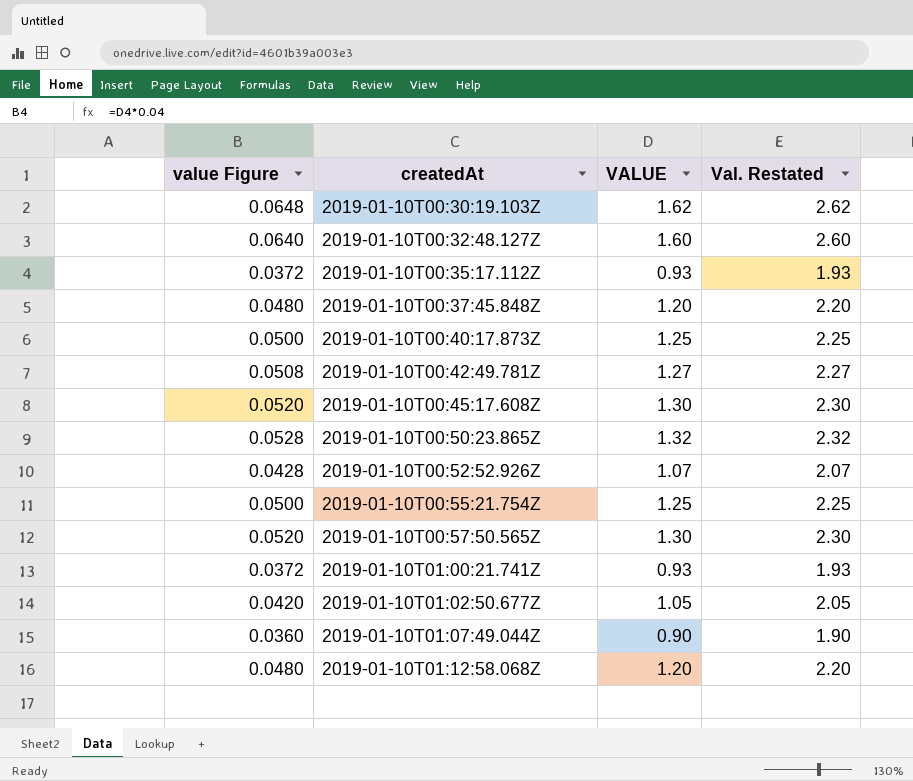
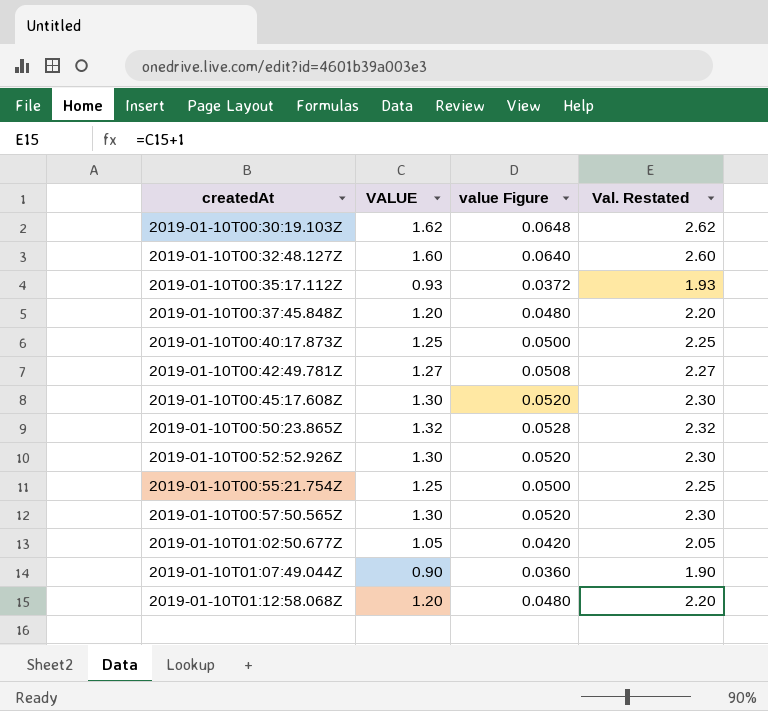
column value Figure | position: 1 -> 3
row 2019-01-10T01:00:21.741Z: 0.0372 | 0.93 | 1.93 -> none
2019-01-10T00:52:52.926Z | VALUE: 1.07 -> 1.30
2019-01-10T00:52:52.926Z | value Figure: 0.0428 -> 0.0520
2019-01-10T00:52:52.926Z | Val. Restated: 2.07 -> 2.30

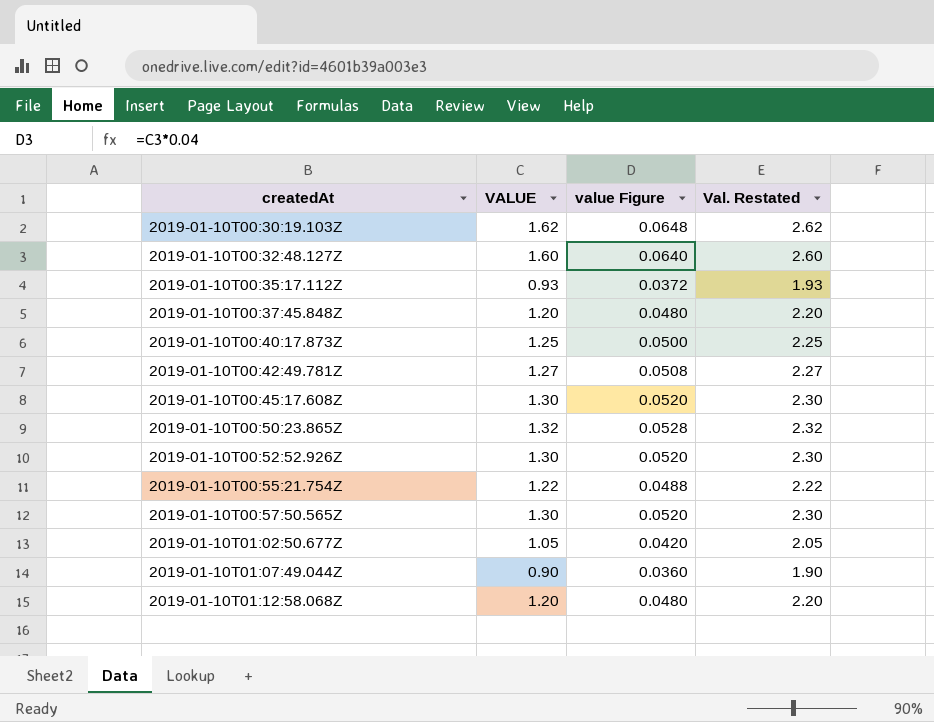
2019-01-10T00:55:21.754Z | VALUE: 1.25 -> 1.22
2019-01-10T00:55:21.754Z | value Figure: 0.0500 -> 0.0488
2019-01-10T00:55:21.754Z | Val. Restated: 2.25 -> 2.22

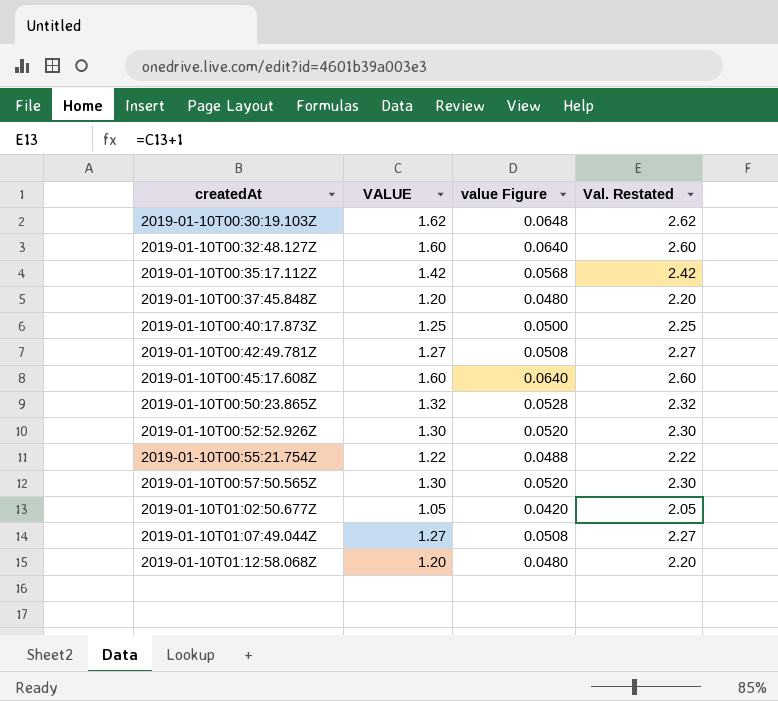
2019-01-10T00:35:17.112Z | VALUE: 0.93 -> 1.42
2019-01-10T00:35:17.112Z | value Figure: 0.0372 -> 0.0568
2019-01-10T00:35:17.112Z | Val. Restated: 1.93 -> 2.42
2019-01-10T00:45:17.608Z | VALUE: 1.30 -> 1.60
2019-01-10T00:45:17.608Z | value Figure: 0.0520 -> 0.0640
2019-01-10T00:45:17.608Z | Val. Restated: 2.30 -> 2.60
2019-01-10T01:07:49.044Z | VALUE: 0.90 -> 1.27
2019-01-10T01:07:49.044Z | value Figure: 0.0360 -> 0.0508
2019-01-10T01:07:49.044Z | Val. Restated: 1.90 -> 2.27

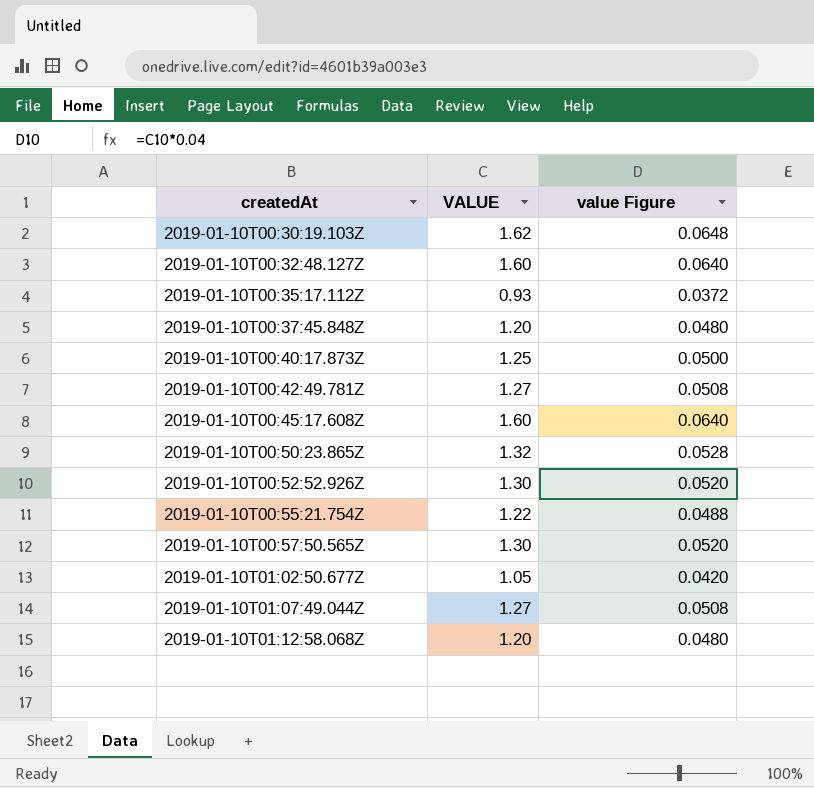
column Val. Restated | formula: [VALUE] + 1 -> none
2019-01-10T00:35:17.112Z | VALUE: 1.42 -> 0.93
2019-01-10T00:35:17.112Z | value Figure: 0.0568 -> 0.0372

